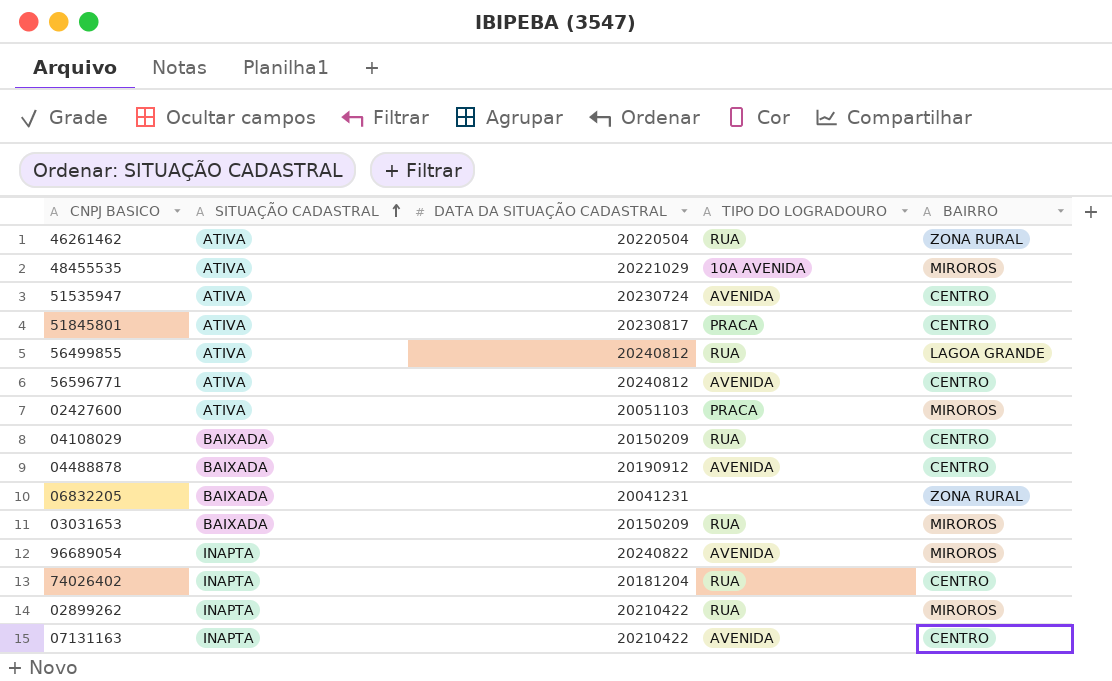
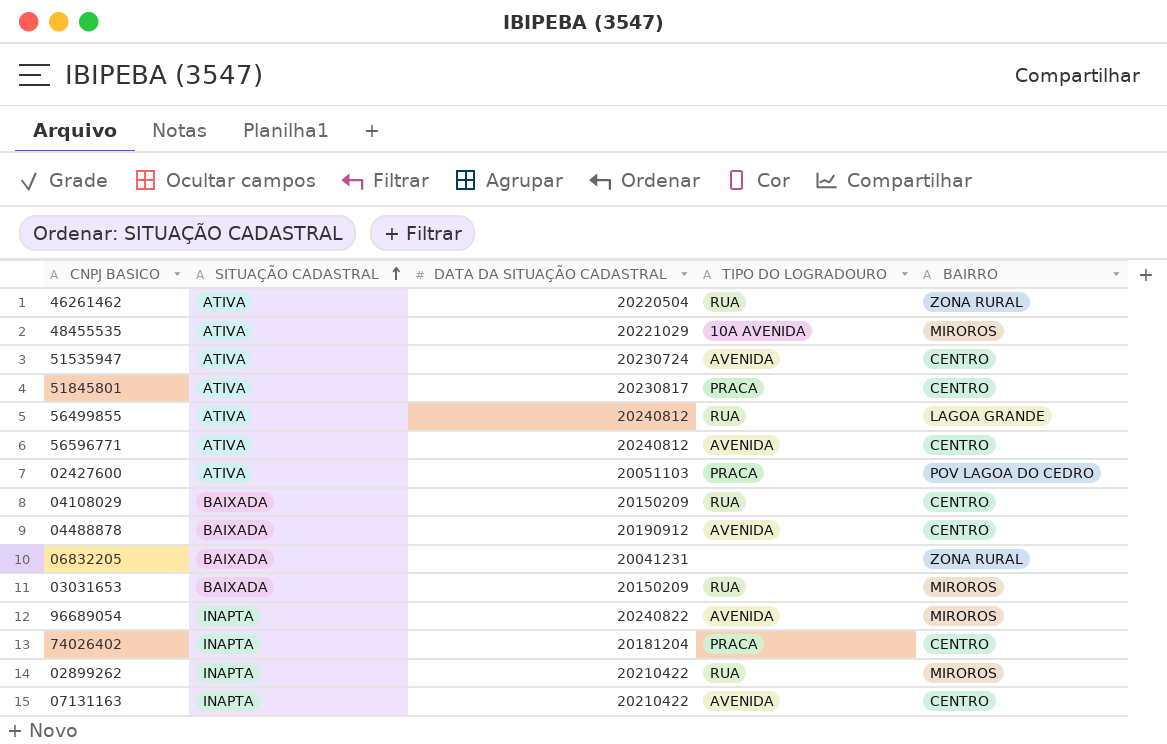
02427600 | BAIRRO: MIROROS -> POV LAGOA DO CEDRO
74026402 | TIPO DO LOGRADOURO: RUA -> PRACA

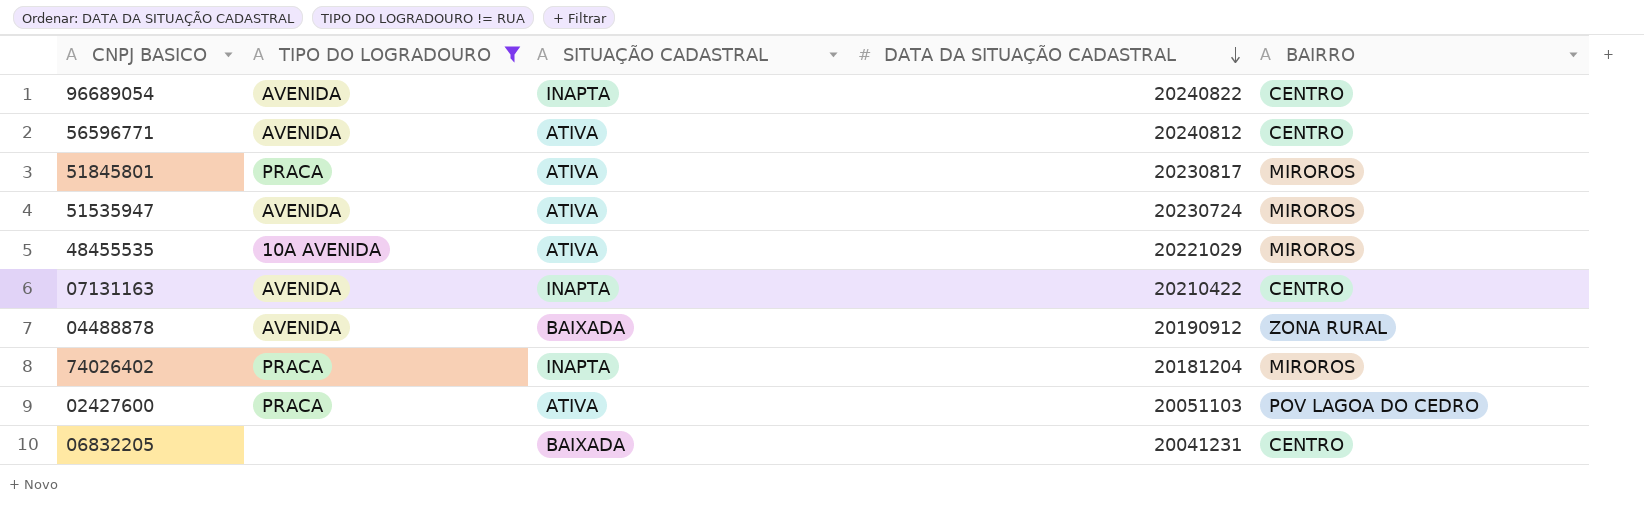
filter: none -> TIPO DO LOGRADOURO != RUA
row order: SITUAÇÃO CADASTRAL ascending -> DATA DA SITUAÇÃO CADASTRAL descending
column TIPO DO LOGRADOURO | position: 4 -> 2
96689054 | BAIRRO: MIROROS -> CENTRO
51845801 | BAIRRO: CENTRO -> MIROROS
51535947 | BAIRRO: CENTRO -> MIROROS
04488878 | BAIRRO: CENTRO -> ZONA RURAL
74026402 | BAIRRO: CENTRO -> MIROROS
06832205 | BAIRRO: ZONA RURAL -> CENTRO

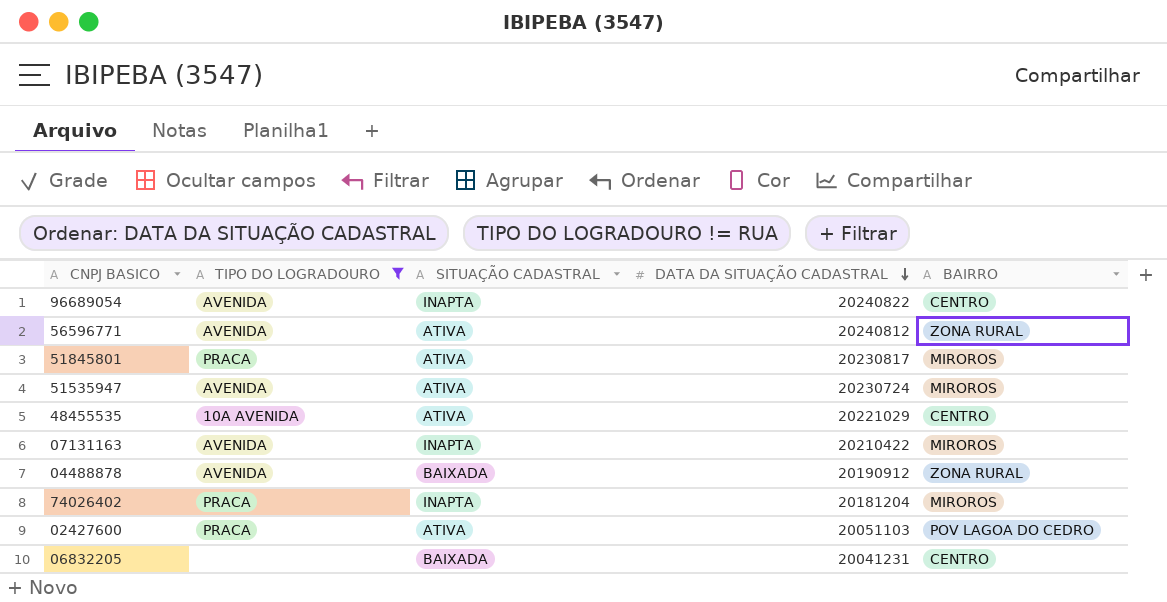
56596771 | BAIRRO: CENTRO -> ZONA RURAL
48455535 | BAIRRO: MIROROS -> CENTRO
07131163 | BAIRRO: CENTRO -> MIROROS

